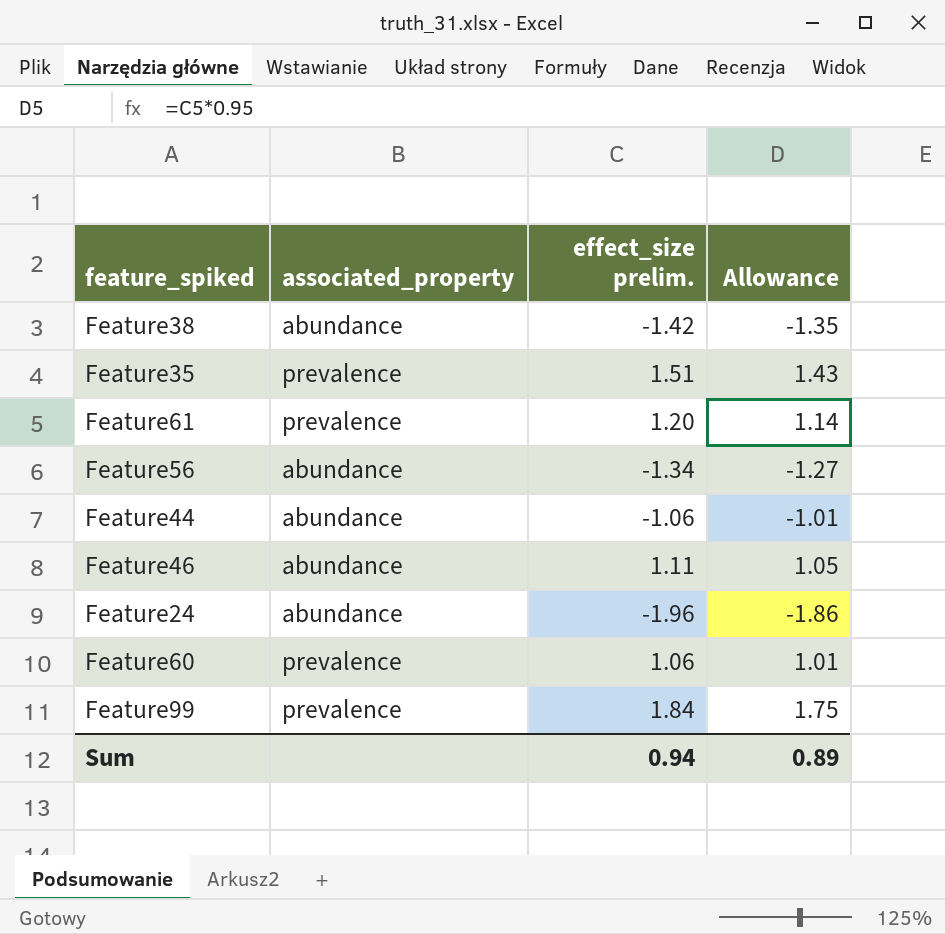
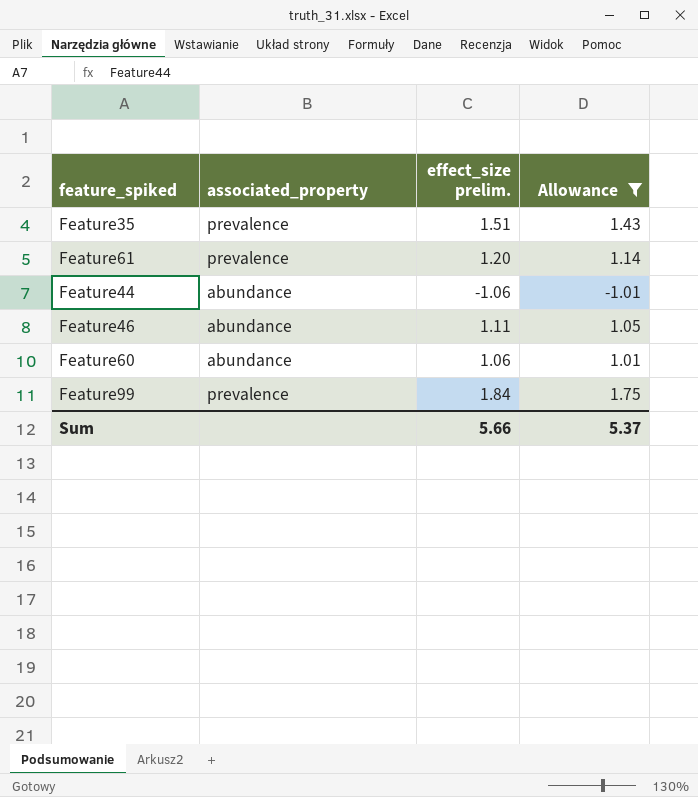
filter: none -> Allowance >= -1.01
Feature60 | associated_property: prevalence -> abundance
Sum | effect_size prelim.: 0.94 -> 5.66
Sum | Allowance: 0.89 -> 5.37

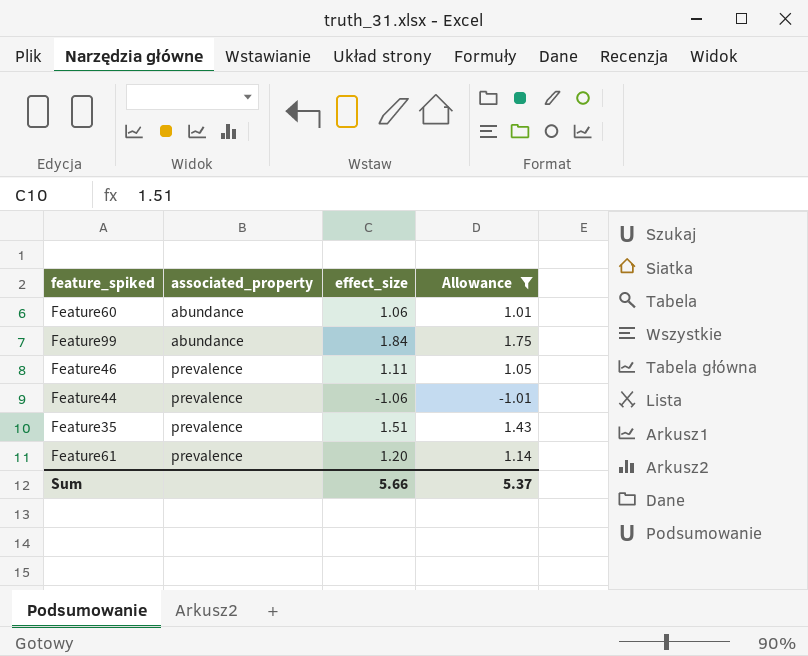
row order: none -> associated_property ascending
column name: effect_size prelim. -> effect_size
Feature99 | associated_property: prevalence -> abundance
Feature46 | associated_property: abundance -> prevalence
Feature44 | associated_property: abundance -> prevalence

